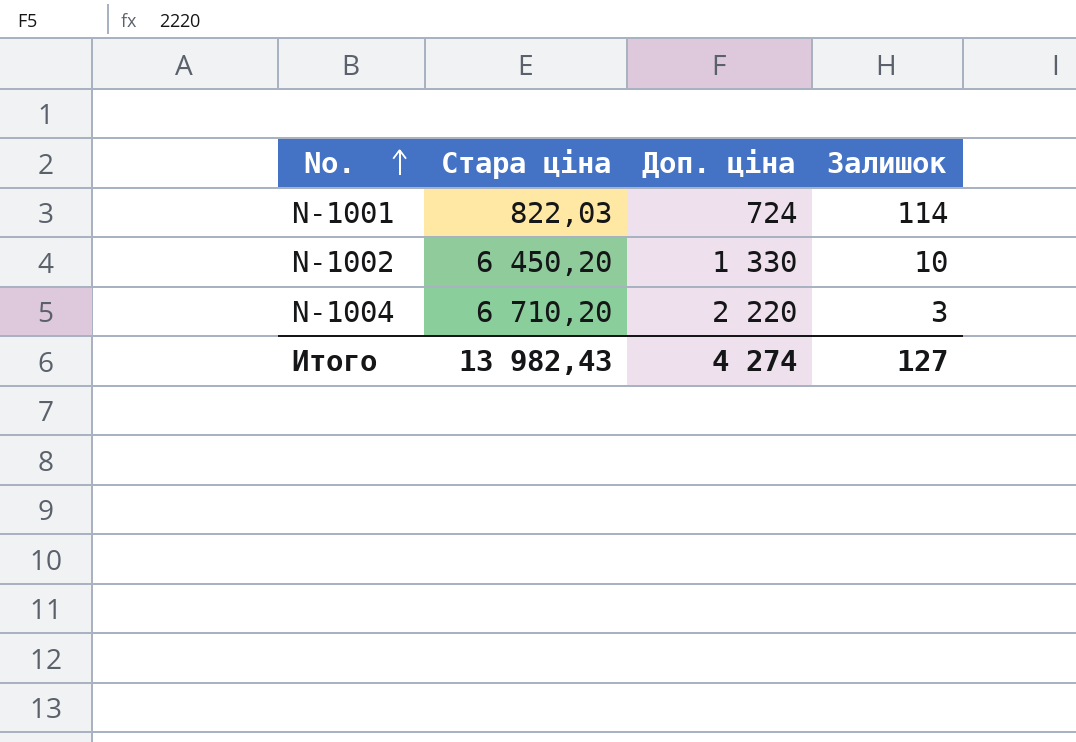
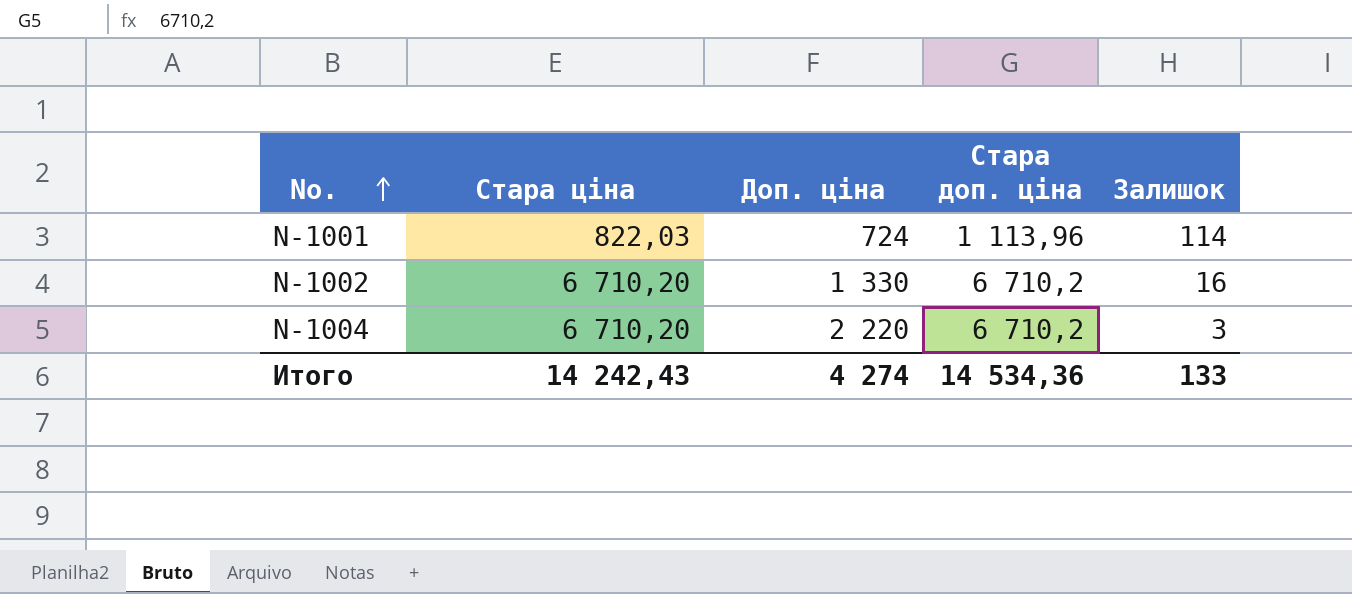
column Стара доп. ціна | position: none -> 4
N-1002 | Стара ціна: 6 450,20 -> 6 710,20
N-1002 | Залишок: 10 -> 16
Итого | Стара ціна: 13 982,43 -> 14 242,43
Итого | Залишок: 127 -> 133

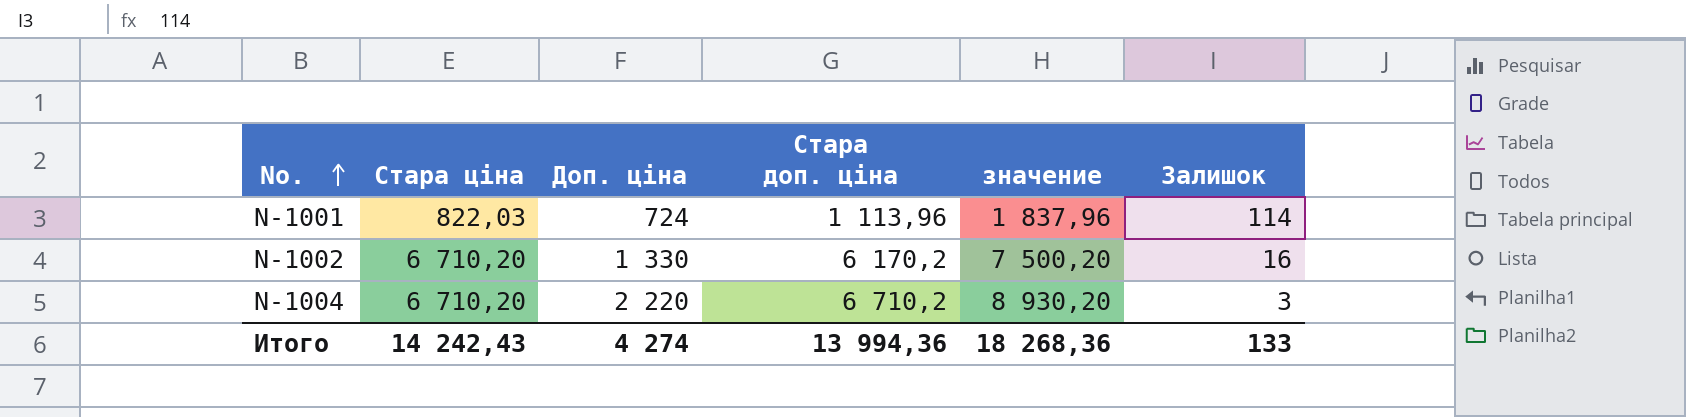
column значение | formula: none -> [Доп. ціна] + [Стара доп. ціна]
N-1002 | Стара доп. ціна: 6 710,2 -> 6 170,2
Итого | Стара доп. ціна: 14 534,36 -> 13 994,36

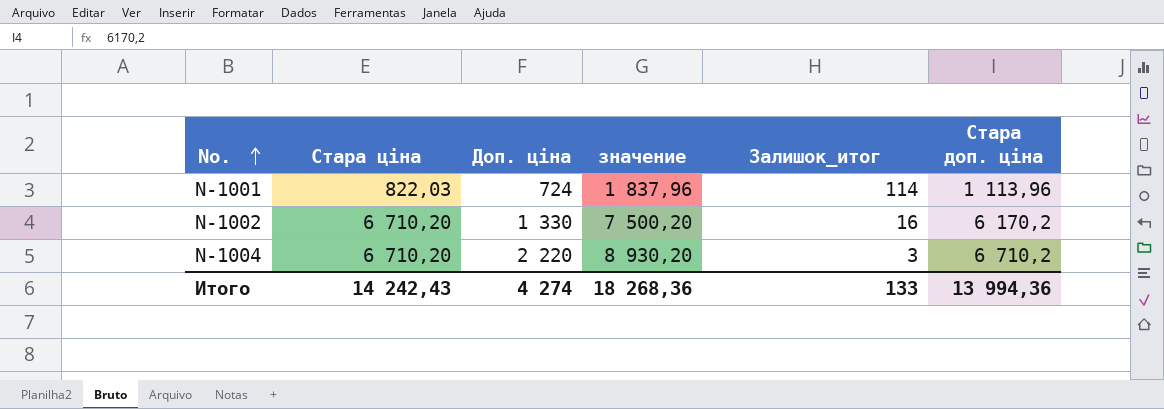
column name: Залишок -> Залишок_итог
column Стара доп. ціна | position: 4 -> 6

